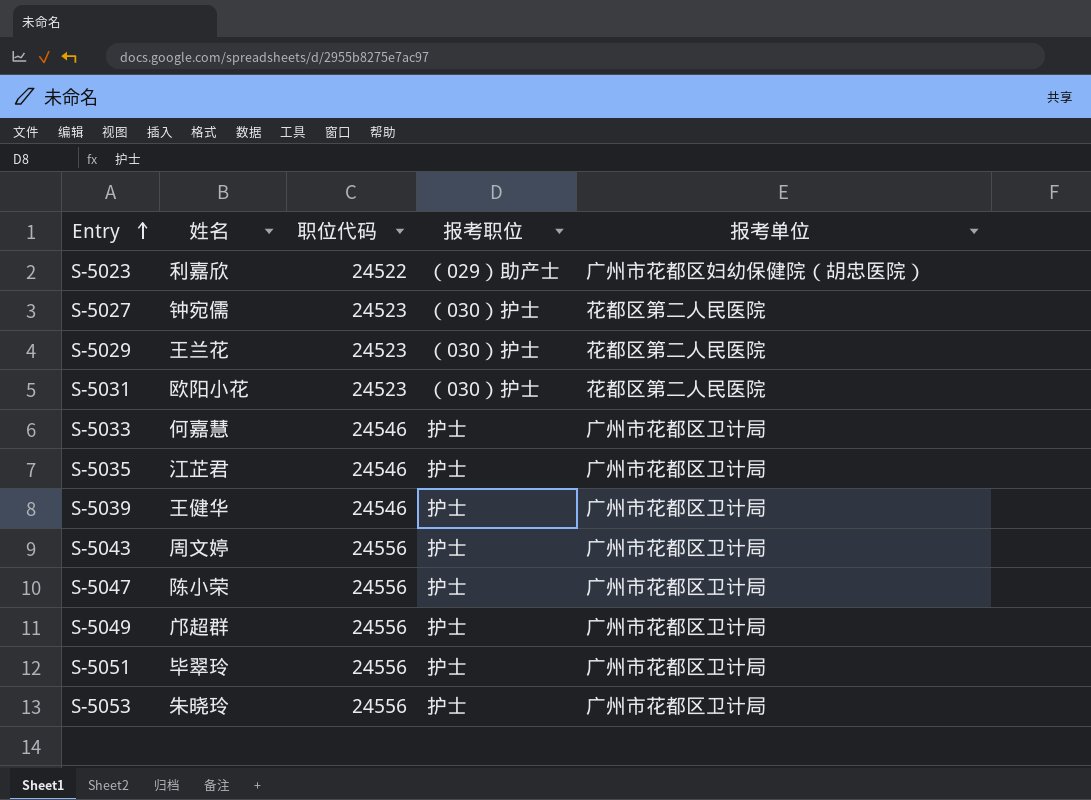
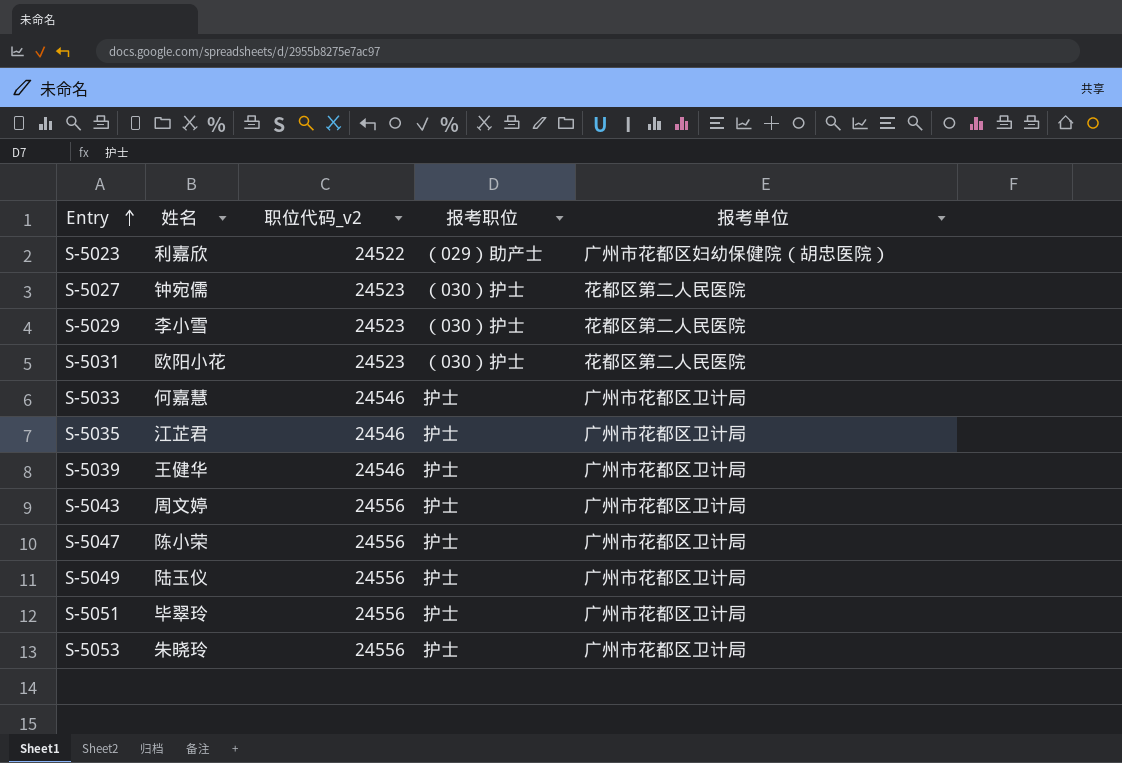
column name: 职位代码 -> 职位代码_v2
S-5029 | 姓名: 王兰花 -> 李小雪
S-5049 | 姓名: 邝超群 -> 陆玉仪

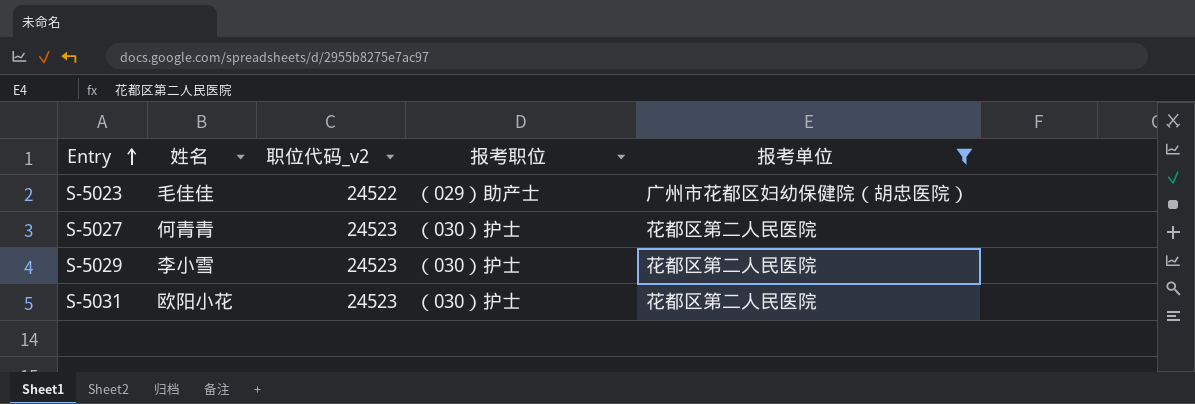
filter: none -> 报考单位 != 广州市花都区卫计局
S-5023 | 姓名: 利嘉欣 -> 毛佳佳
S-5027 | 姓名: 钟宛儒 -> 何青青

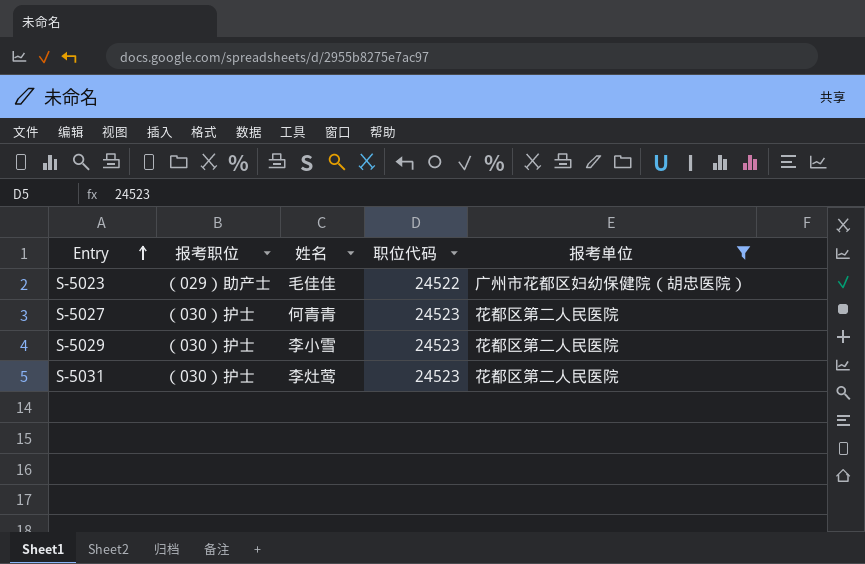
column 报考职位 | position: 4 -> 2
column name: 职位代码_v2 -> 职位代码
S-5031 | 姓名: 欧阳小花 -> 李灶莺

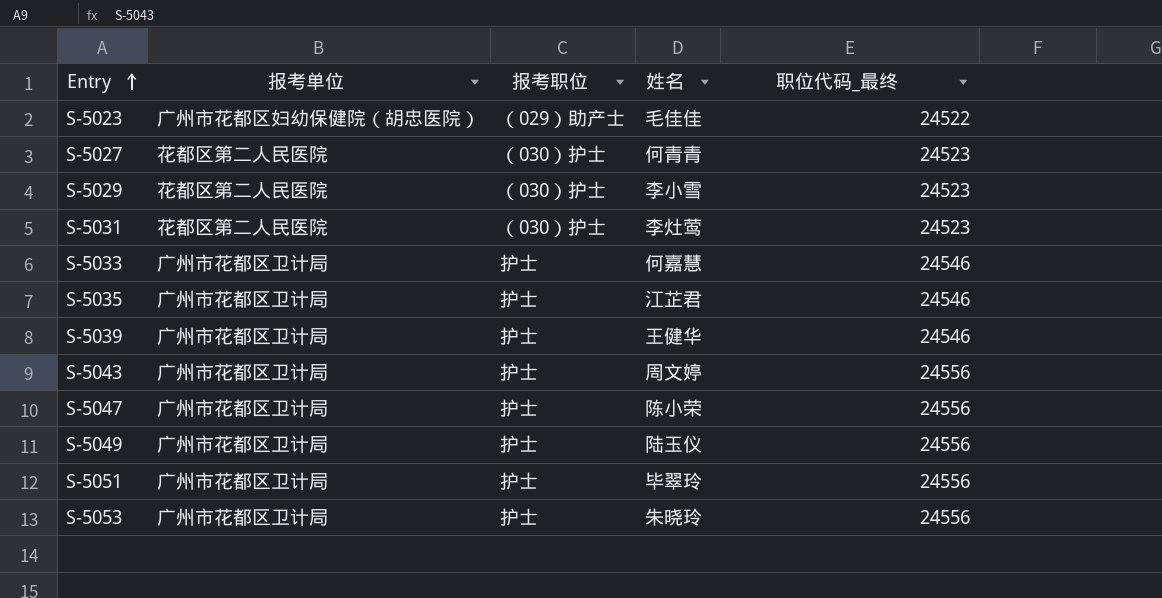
filter: 报考单位 != 广州市花都区卫计局 -> none
column 报考单位 | position: 5 -> 2
column name: 职位代码 -> 职位代码_最终

